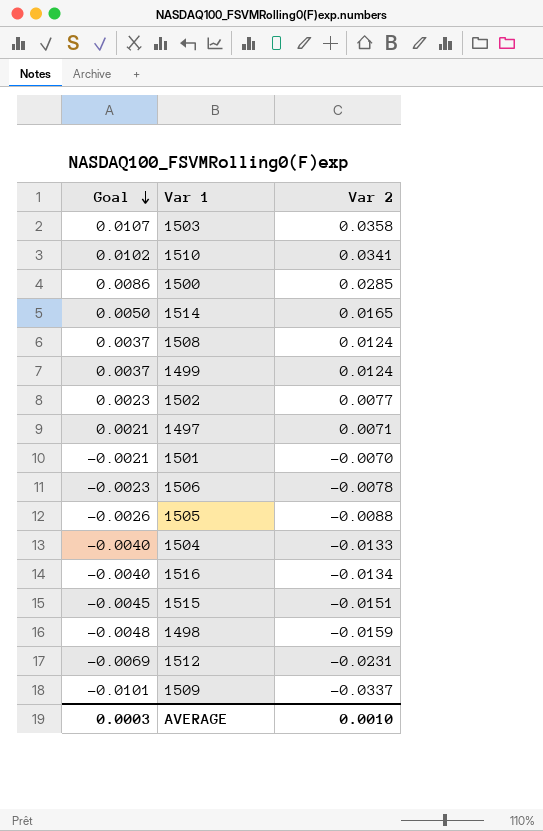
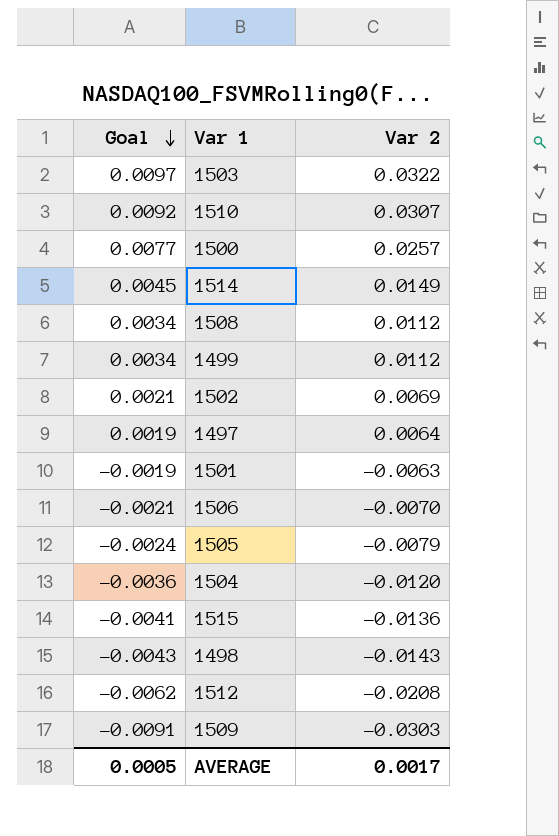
row 1516: -0.0040 | -0.0134 -> none
1503 | Goal: 0.0107 -> 0.0097
1503 | Var 2: 0.0358 -> 0.0322
1510 | Goal: 0.0102 -> 0.0092
1510 | Var 2: 0.0341 -> 0.0307
1500 | Goal: 0.0086 -> 0.0077
1500 | Var 2: 0.0285 -> 0.0257
1514 | Goal: 0.0050 -> 0.0045
1514 | Var 2: 0.0165 -> 0.0149
1508 | Goal: 0.0037 -> 0.0034
1508 | Var 2: 0.0124 -> 0.0112
1499 | Goal: 0.0037 -> 0.0034
1499 | Var 2: 0.0124 -> 0.0112
1502 | Goal: 0.0023 -> 0.0021
1502 | Var 2: 0.0077 -> 0.0069
1497 | Goal: 0.0021 -> 0.0019
1497 | Var 2: 0.0071 -> 0.0064
1501 | Goal: -0.0021 -> -0.0019
1501 | Var 2: -0.0070 -> -0.0063
1506 | Goal: -0.0023 -> -0.0021
1506 | Var 2: -0.0078 -> -0.0070
1505 | Goal: -0.0026 -> -0.0024
1505 | Var 2: -0.0088 -> -0.0079
1504 | Goal: -0.0040 -> -0.0036
1504 | Var 2: -0.0133 -> -0.0120
1515 | Goal: -0.0045 -> -0.0041
1515 | Var 2: -0.0151 -> -0.0136
1498 | Goal: -0.0048 -> -0.0043
1498 | Var 2: -0.0159 -> -0.0143
1512 | Goal: -0.0069 -> -0.0062
1512 | Var 2: -0.0231 -> -0.0208
1509 | Goal: -0.0101 -> -0.0091
1509 | Var 2: -0.0337 -> -0.0303
AVERAGE | Goal: 0.0003 -> 0.0005
AVERAGE | Var 2: 0.0010 -> 0.0017

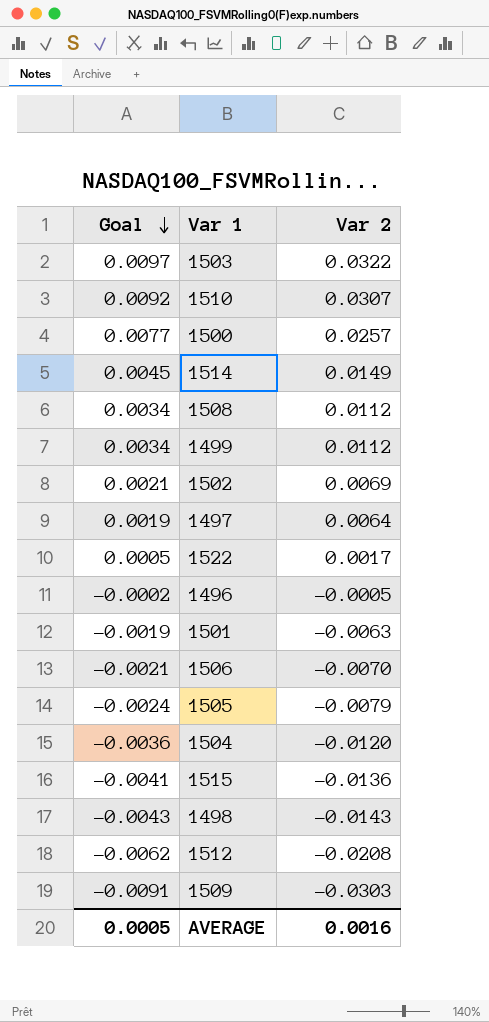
row 1522: none -> 0.0005 | 0.0017
row 1496: none -> -0.0002 | -0.0005
AVERAGE | Var 2: 0.0017 -> 0.0016

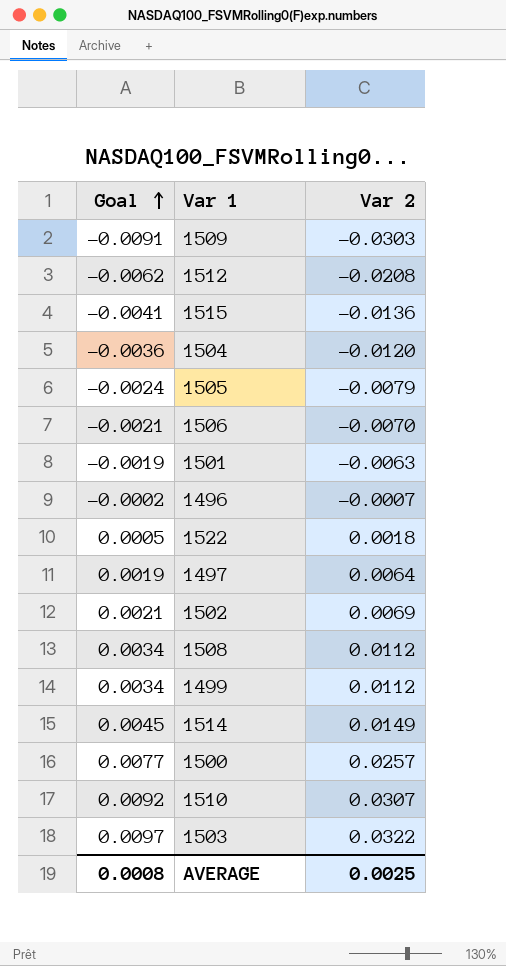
row order: Goal descending -> Goal ascending
row 1498: -0.0043 | -0.0143 -> none
1496 | Var 2: -0.0005 -> -0.0007
1522 | Var 2: 0.0017 -> 0.0018
AVERAGE | Goal: 0.0005 -> 0.0008
AVERAGE | Var 2: 0.0016 -> 0.0025

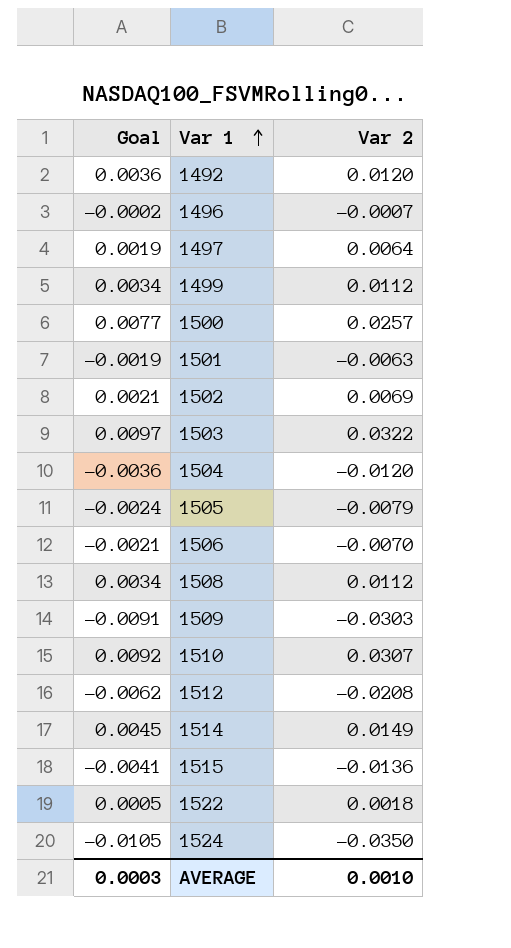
row order: Goal ascending -> Var 1 ascending
row 1492: none -> 0.0036 | 0.0120
row 1524: none -> -0.0105 | -0.0350
AVERAGE | Goal: 0.0008 -> 0.0003
AVERAGE | Var 2: 0.0025 -> 0.0010

